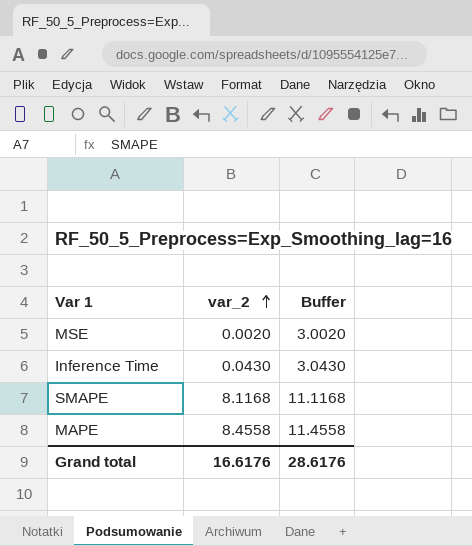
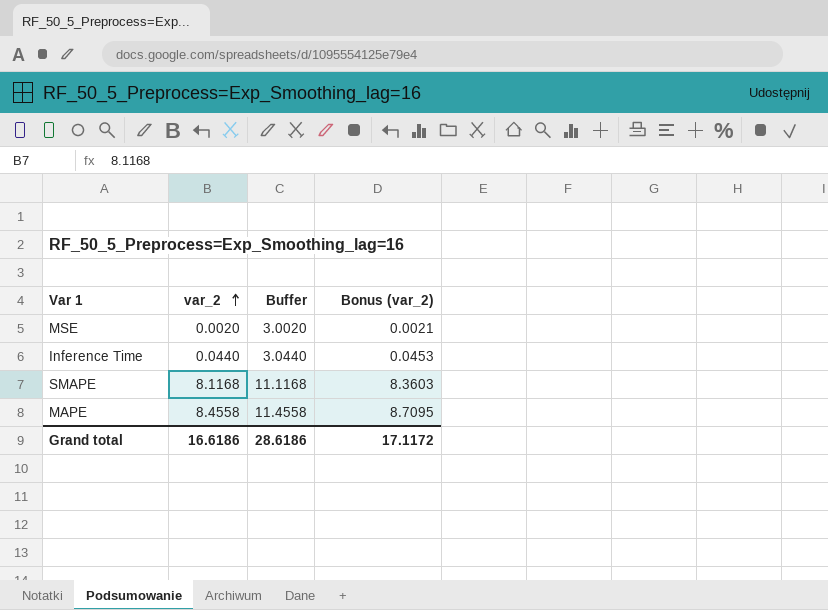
column Bonus (var_2) | formula: none -> [var_2] * 1.03
Inference Time | var_2: 0.0430 -> 0.0440
Inference Time | Buffer: 3.0430 -> 3.0440
Grand total | var_2: 16.6176 -> 16.6186
Grand total | Buffer: 28.6176 -> 28.6186

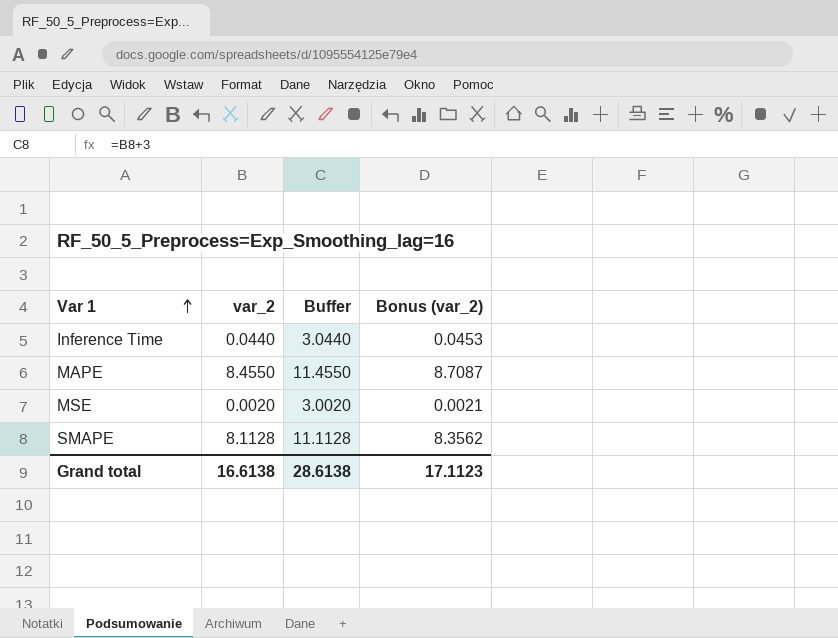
row order: var_2 ascending -> Var 1 ascending
MAPE | var_2: 8.4558 -> 8.4550
MAPE | Buffer: 11.4558 -> 11.4550
MAPE | Bonus (var_2): 8.7095 -> 8.7087
SMAPE | var_2: 8.1168 -> 8.1128
SMAPE | Buffer: 11.1168 -> 11.1128
SMAPE | Bonus (var_2): 8.3603 -> 8.3562
Grand total | var_2: 16.6186 -> 16.6138
Grand total | Buffer: 28.6186 -> 28.6138
Grand total | Bonus (var_2): 17.1172 -> 17.1123

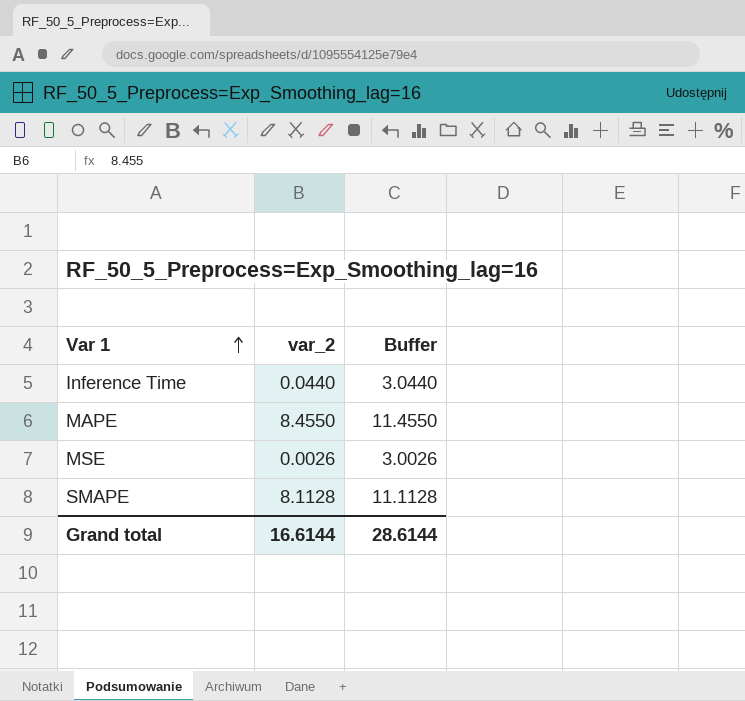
column Bonus (var_2) | formula: [var_2] * 1.03 -> none
MSE | var_2: 0.0020 -> 0.0026
MSE | Buffer: 3.0020 -> 3.0026
Grand total | var_2: 16.6138 -> 16.6144
Grand total | Buffer: 28.6138 -> 28.6144

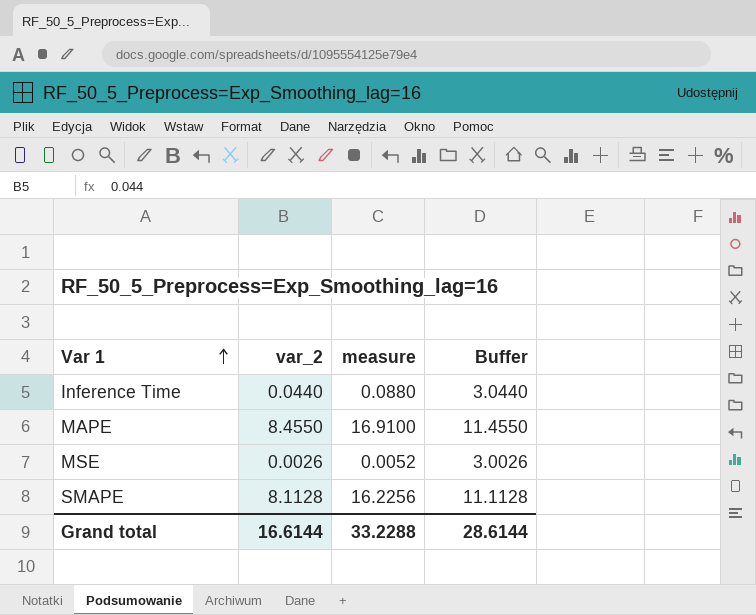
column measure | formula: none -> [var_2] * 2

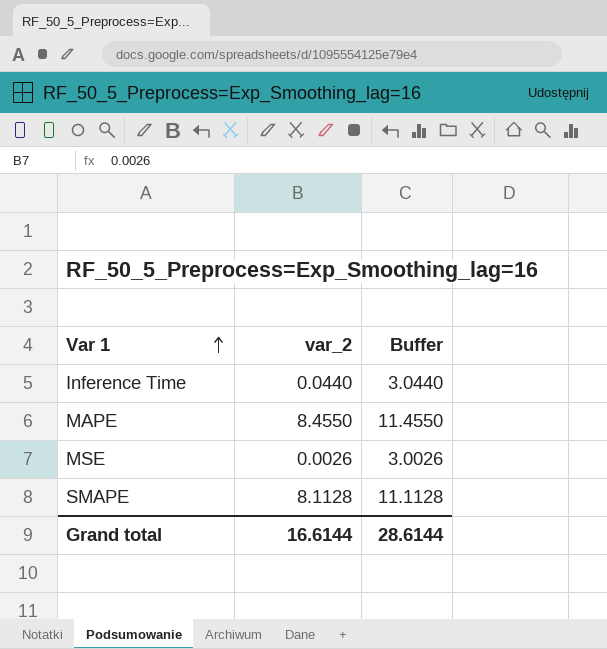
column measure | formula: [var_2] * 2 -> none

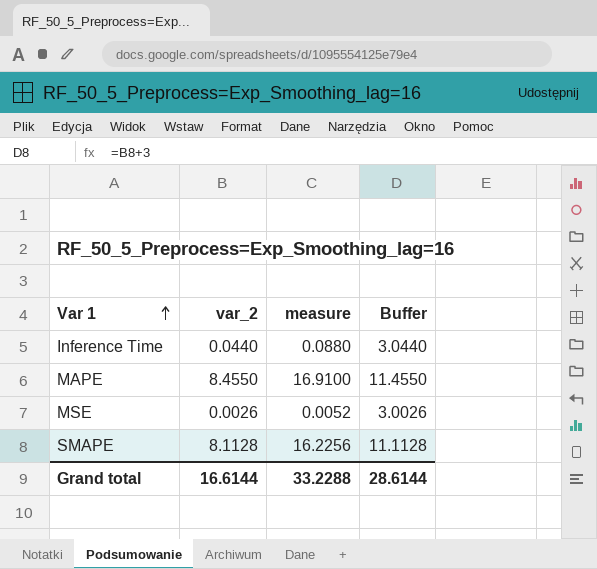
column measure | formula: none -> [var_2] * 2

